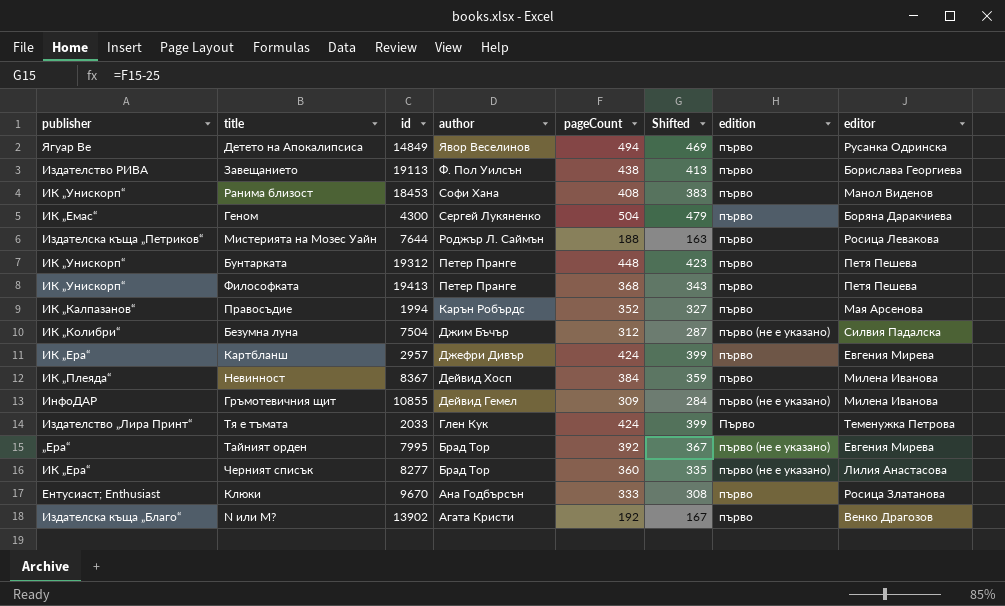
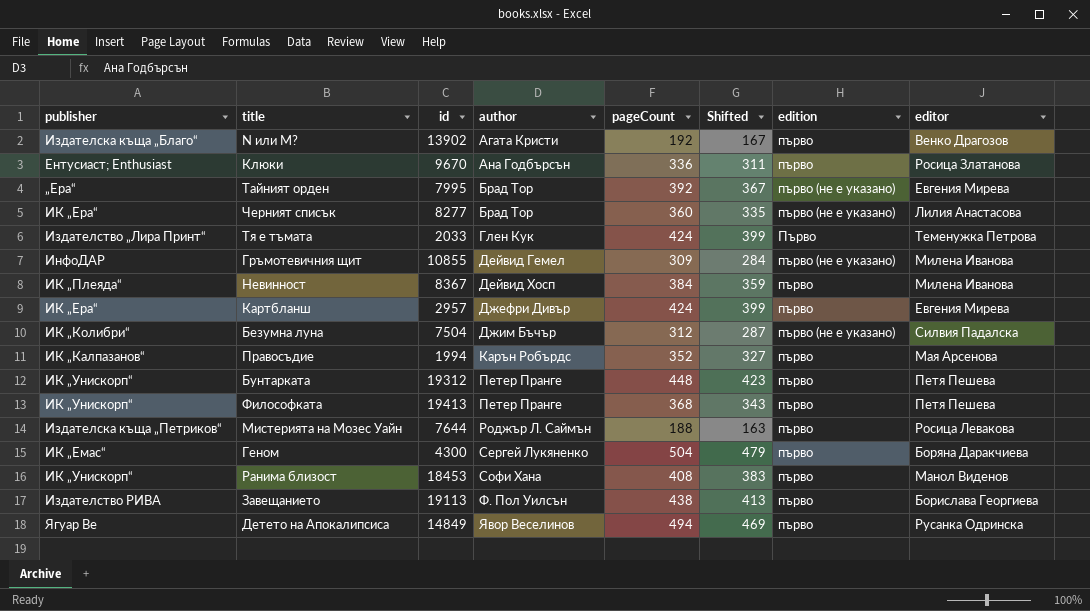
row order: author descending -> author ascending
Клюки | pageCount: 333 -> 336
Клюки | Shifted: 308 -> 311

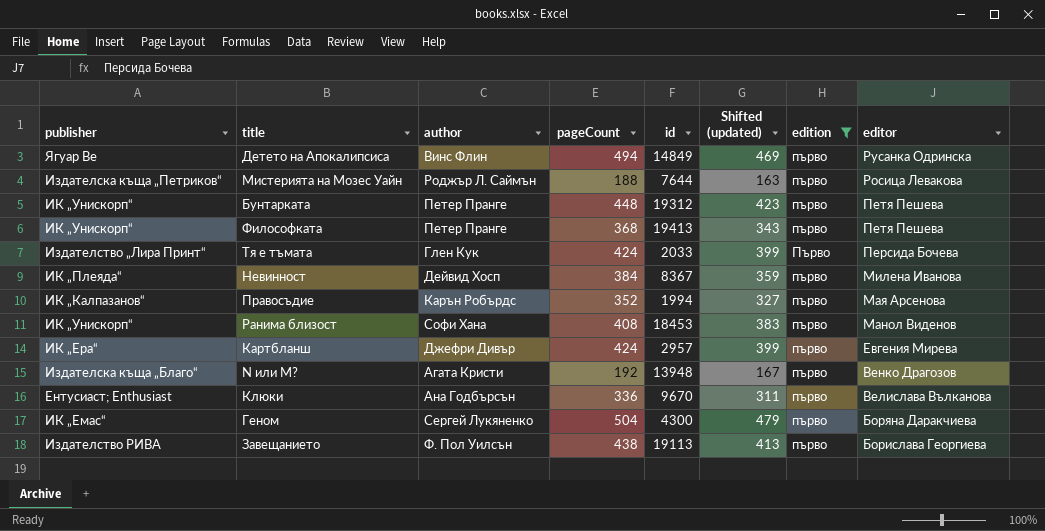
filter: none -> edition != първо (не е указано)
row order: author ascending -> editor descending
column id | position: 3 -> 5
column name: Shifted -> Shifted (updated)
Детето на Апокалипсиса | author: Явор Веселинов -> Винс Флин
Тя е тъмата | editor: Теменужка Петрова -> Персида Бочева
N или M? | id: 13902 -> 13948
Клюки | editor: Росица Златанова -> Велислава Вълканова

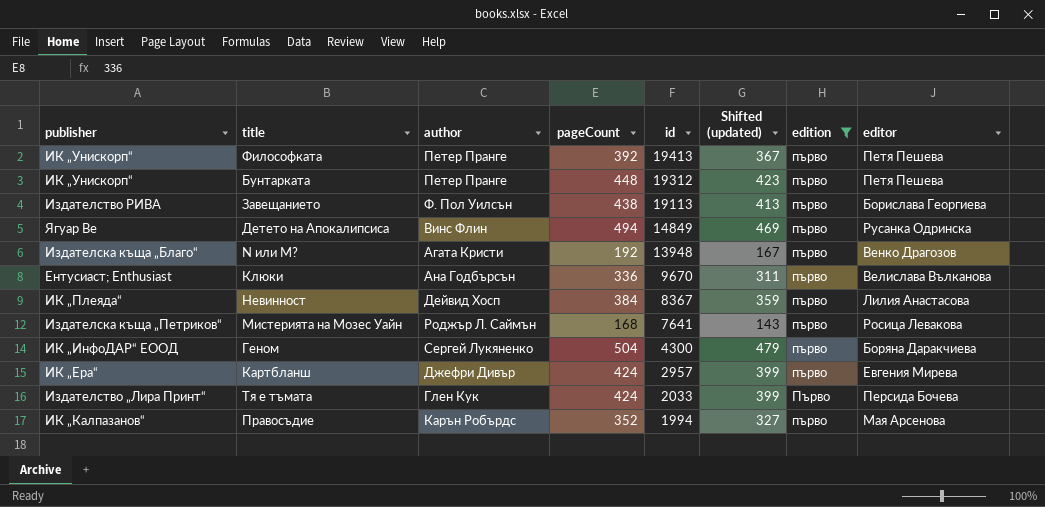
row order: editor descending -> id descending
row Ранима близост: ИК „Унискорп“ | Софи Хана | 408 | 18453 | 383 | първо | Манол Виденов -> none
Философката | pageCount: 368 -> 392
Философката | Shifted (updated): 343 -> 367
Невинност | editor: Милена Иванова -> Лилия Анастасова
Мистерията на Мозес Уайн | pageCount: 188 -> 168
Мистерията на Мозес Уайн | id: 7644 -> 7641
Мистерията на Мозес Уайн | Shifted (updated): 163 -> 143
Геном | publisher: ИК „Емас“ -> ИК „ИнфоДАР“ ЕООД

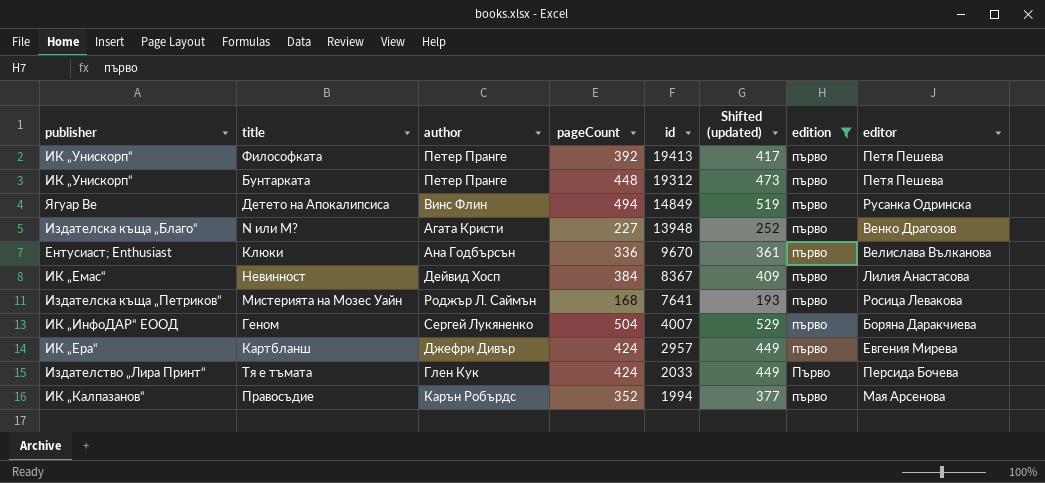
column Shifted (updated) | formula: [pageCount] - 25 -> [pageCount] + 25
row Завещанието: Издателство РИВА | Ф. Пол Уилсън | 438 | 19113 | 413 | първо | Борислава Георгиева -> none
N или M? | pageCount: 192 -> 227
Невинност | publisher: ИК „Плеяда“ -> ИК „Емас“
Геном | id: 4300 -> 4007

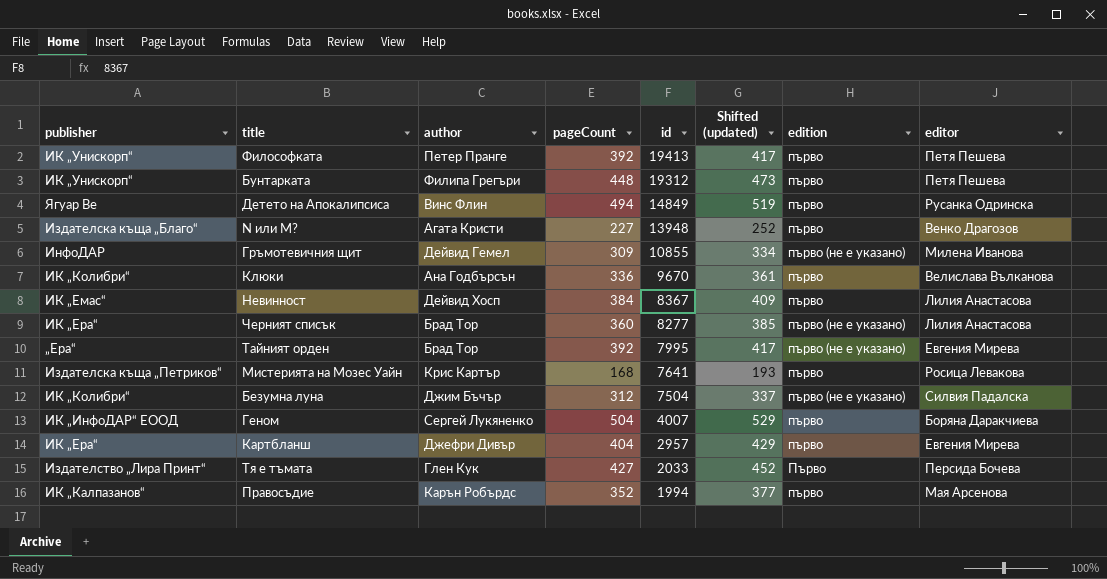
filter: edition != първо (не е указано) -> none
Бунтарката | author: Петер Пранге -> Филипа Грегъри
Клюки | publisher: Ентусиаст; Enthusiast -> ИК „Колибри“
Мистерията на Мозес Уайн | author: Роджър Л. Саймън -> Крис Картър
Картбланш | pageCount: 424 -> 404
Картбланш | Shifted (updated): 449 -> 429
Тя е тъмата | pageCount: 424 -> 427
Тя е тъмата | Shifted (updated): 449 -> 452

